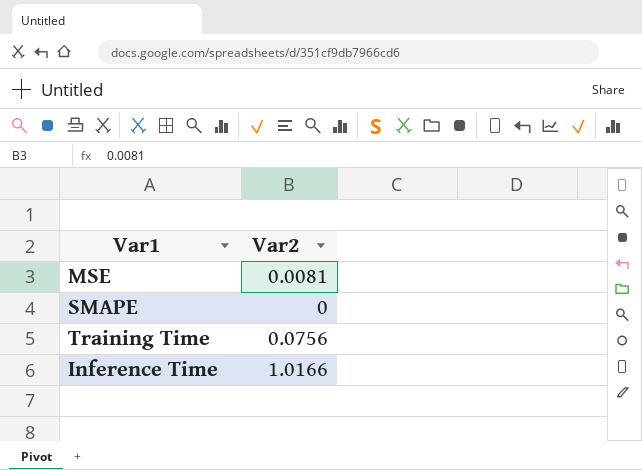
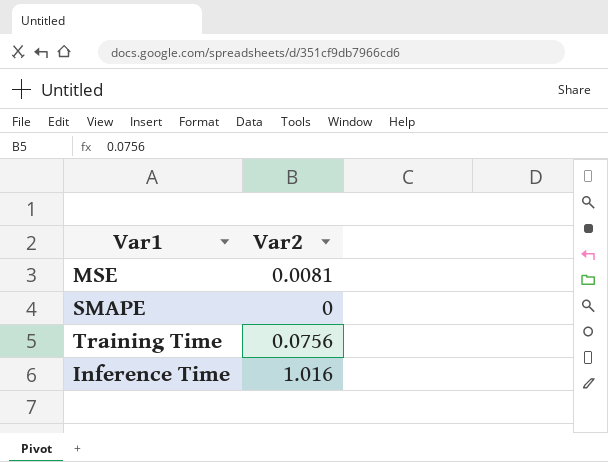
Inference Time | Var2: 1.0166 -> 1.016

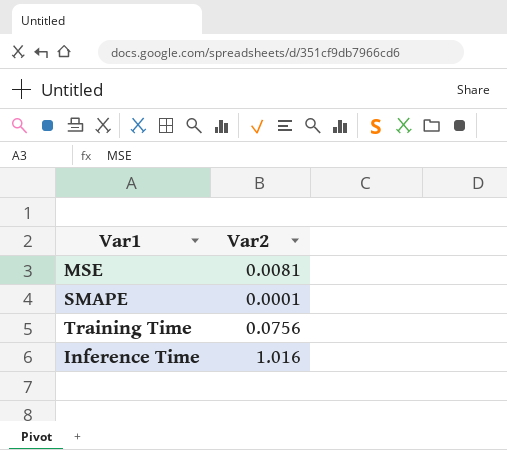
SMAPE | Var2: 0 -> 0.0001

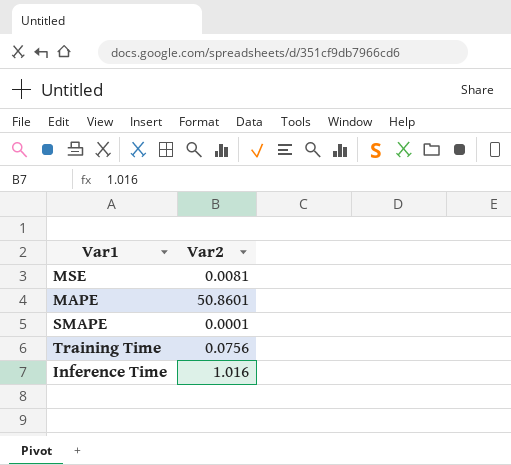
row MAPE: none -> 50.8601

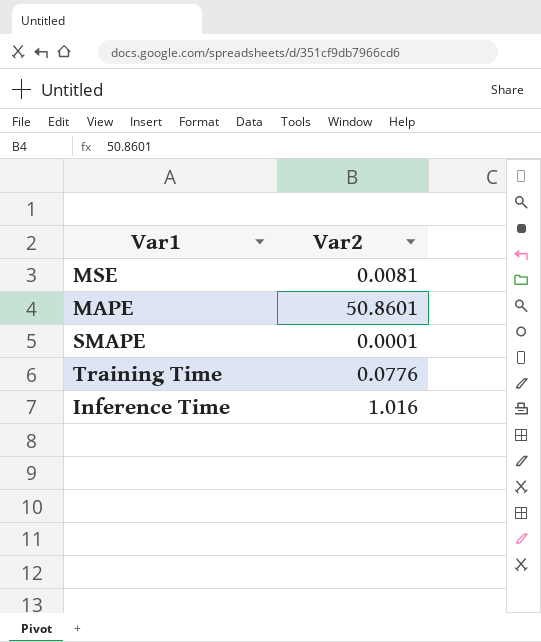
Training Time | Var2: 0.0756 -> 0.0776

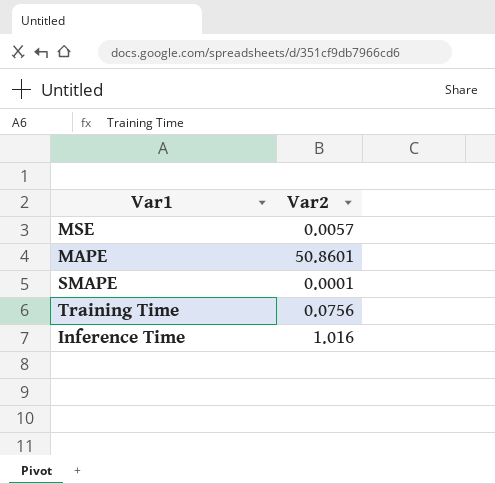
MSE | Var2: 0.0081 -> 0.0057
Training Time | Var2: 0.0776 -> 0.0756

